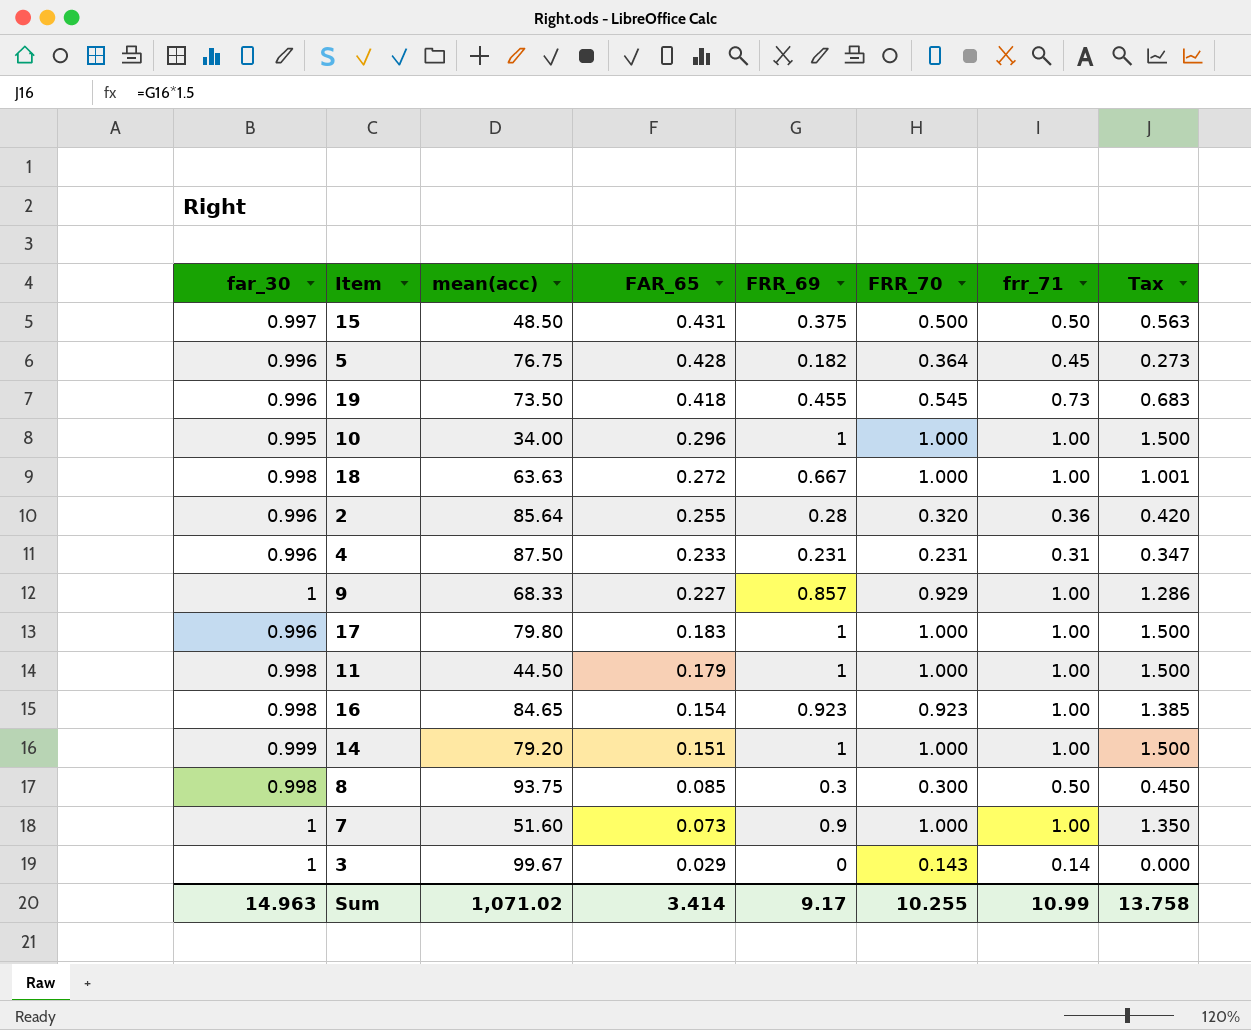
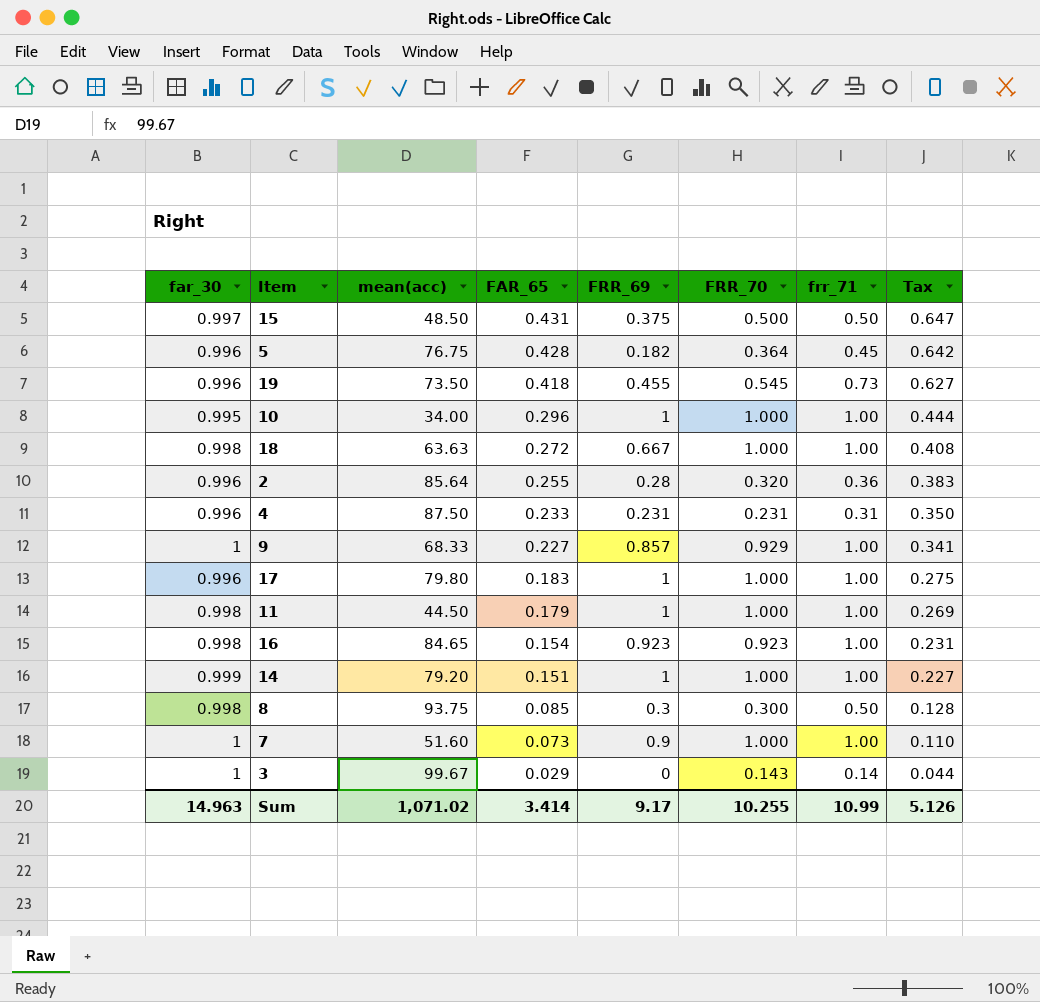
column Tax | formula: [FRR_69] * 1.5 -> [FAR_65] * 1.5
Sum | Tax: 13.758 -> 5.126

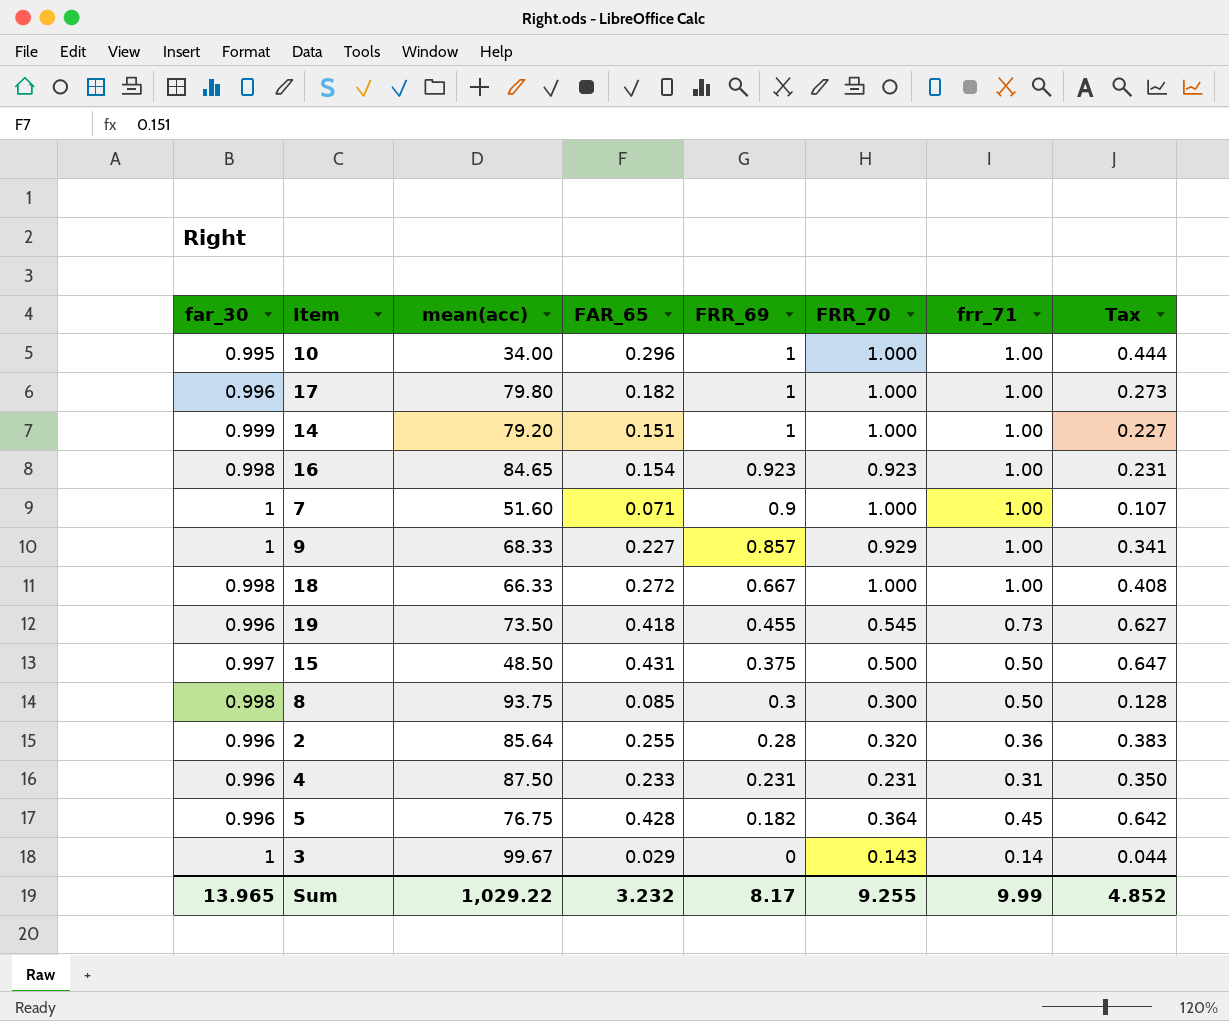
row order: FAR_65 descending -> FRR_69 descending
row 11: 0.998 | 44.50 | 0.179 | 1 | 1.000 | 1.00 | 0.269 -> none
17 | FAR_65: 0.183 -> 0.182
17 | Tax: 0.275 -> 0.273
7 | FAR_65: 0.073 -> 0.071
7 | Tax: 0.110 -> 0.107
18 | mean(acc): 63.63 -> 66.33
Sum | far_30: 14.963 -> 13.965
Sum | mean(acc): 1,071.02 -> 1,029.22
Sum | FAR_65: 3.414 -> 3.232
Sum | FRR_69: 9.17 -> 8.17
Sum | FRR_70: 10.255 -> 9.255
Sum | frr_71: 10.99 -> 9.99
Sum | Tax: 5.126 -> 4.852

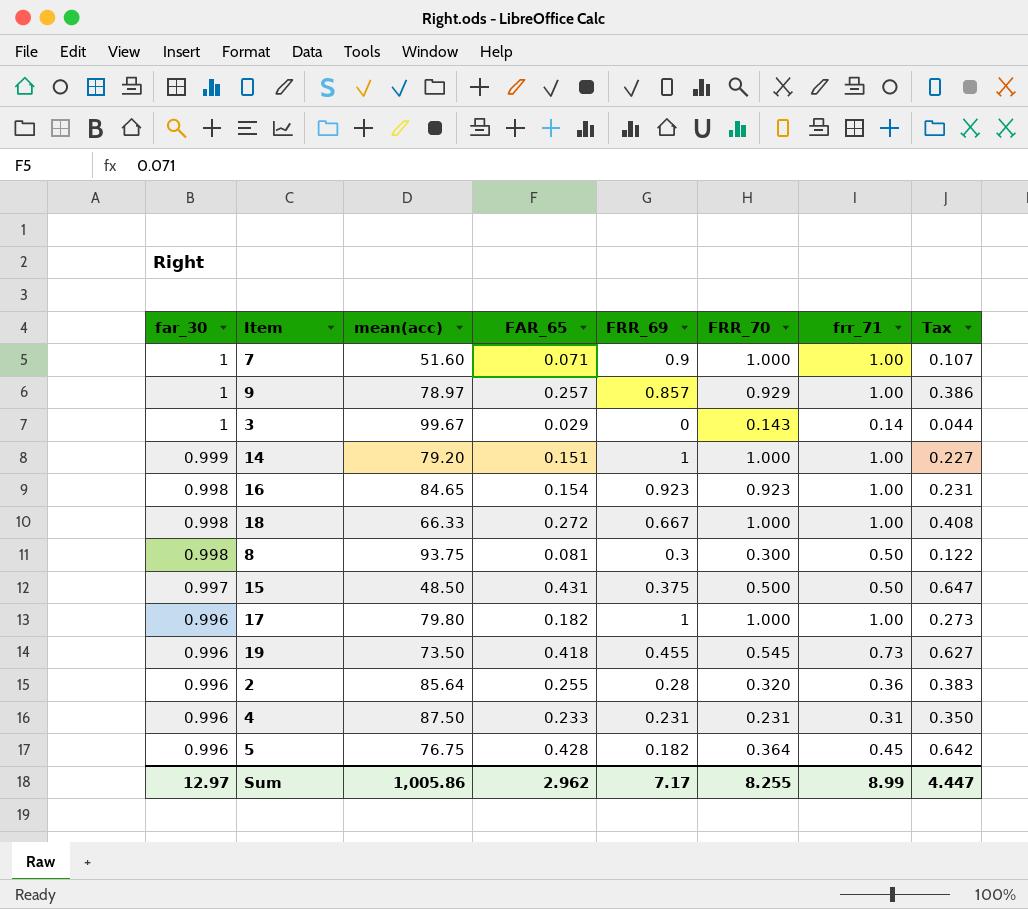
row order: FRR_69 descending -> far_30 descending
row 10: 0.995 | 34.00 | 0.296 | 1 | 1.000 | 1.00 | 0.444 -> none
9 | mean(acc): 68.33 -> 78.97
9 | FAR_65: 0.227 -> 0.257
9 | Tax: 0.341 -> 0.386
8 | FAR_65: 0.085 -> 0.081
8 | Tax: 0.128 -> 0.122
Sum | far_30: 13.965 -> 12.97
Sum | mean(acc): 1,029.22 -> 1,005.86
Sum | FAR_65: 3.232 -> 2.962
Sum | FRR_69: 8.17 -> 7.17
Sum | FRR_70: 9.255 -> 8.255
Sum | frr_71: 9.99 -> 8.99
Sum | Tax: 4.852 -> 4.447

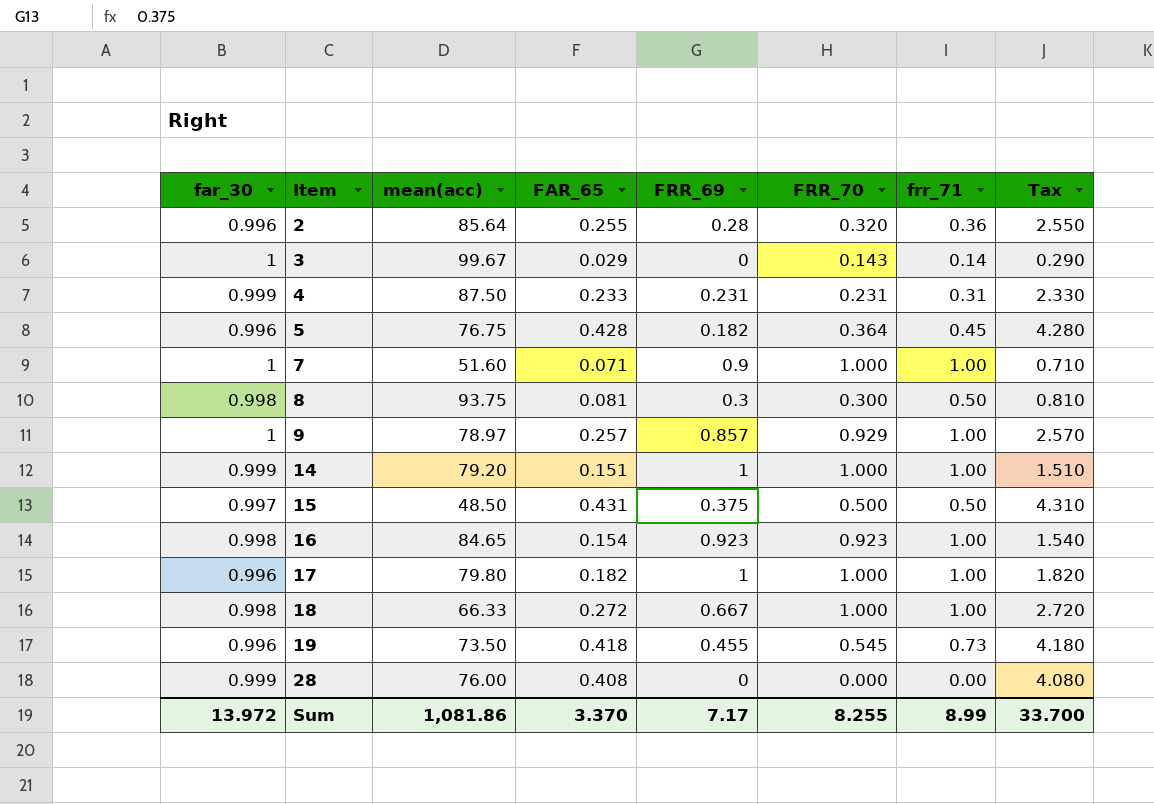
row order: far_30 descending -> Item ascending
column Tax | formula: [FAR_65] * 1.5 -> [FAR_65] * 10
4 | far_30: 0.996 -> 0.999
row 28: none -> 0.999 | 76.00 | 0.408 | 0 | 0.000 | 0.00 | 4.080
Sum | far_30: 12.97 -> 13.972
Sum | mean(acc): 1,005.86 -> 1,081.86
Sum | FAR_65: 2.962 -> 3.370
Sum | Tax: 4.447 -> 33.700

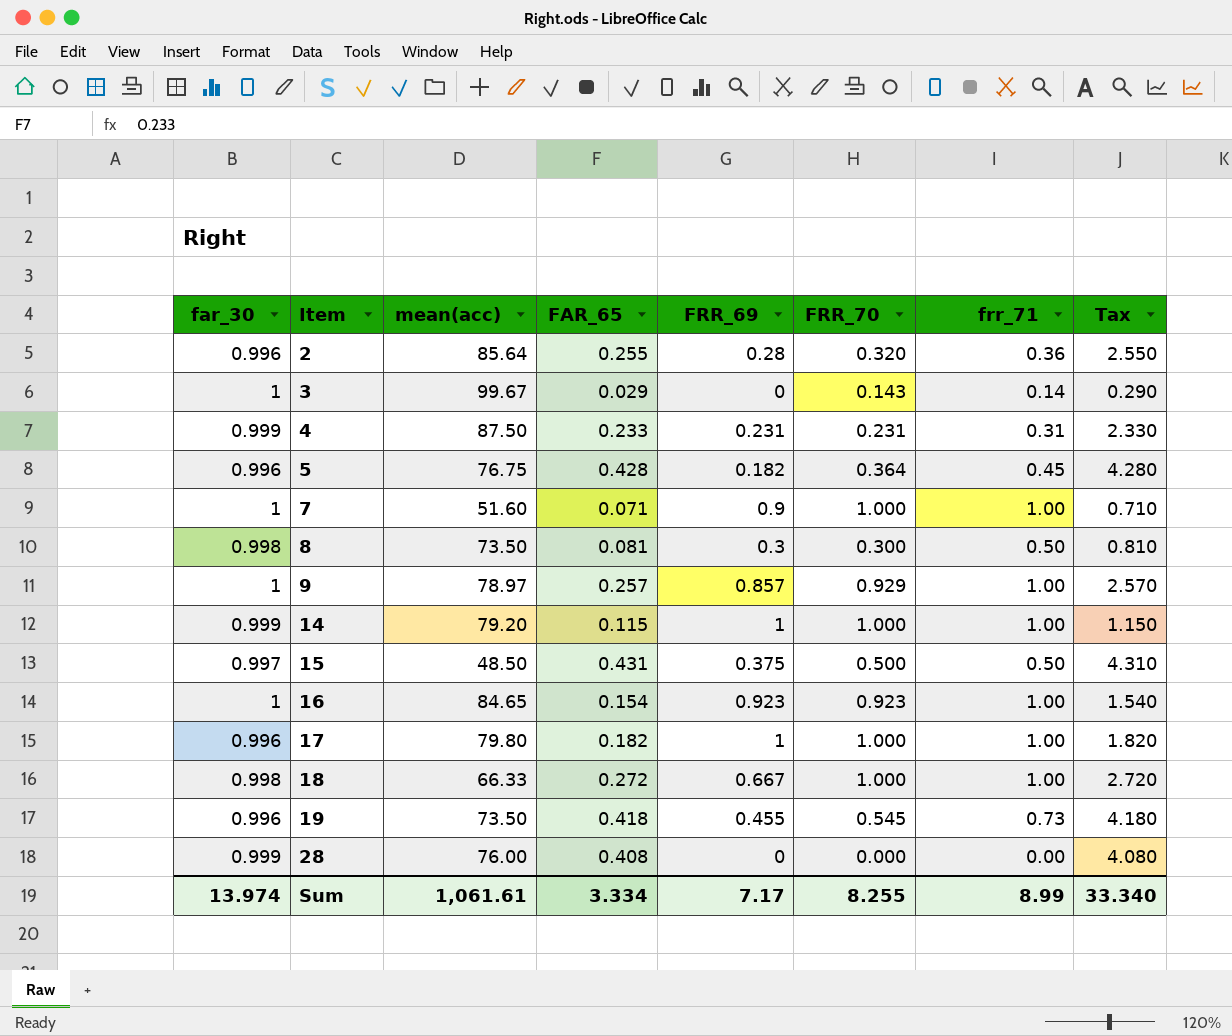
8 | mean(acc): 93.75 -> 73.50
14 | FAR_65: 0.151 -> 0.115
14 | Tax: 1.510 -> 1.150
16 | far_30: 0.998 -> 1
Sum | far_30: 13.972 -> 13.974
Sum | mean(acc): 1,081.86 -> 1,061.61
Sum | FAR_65: 3.370 -> 3.334
Sum | Tax: 33.700 -> 33.340

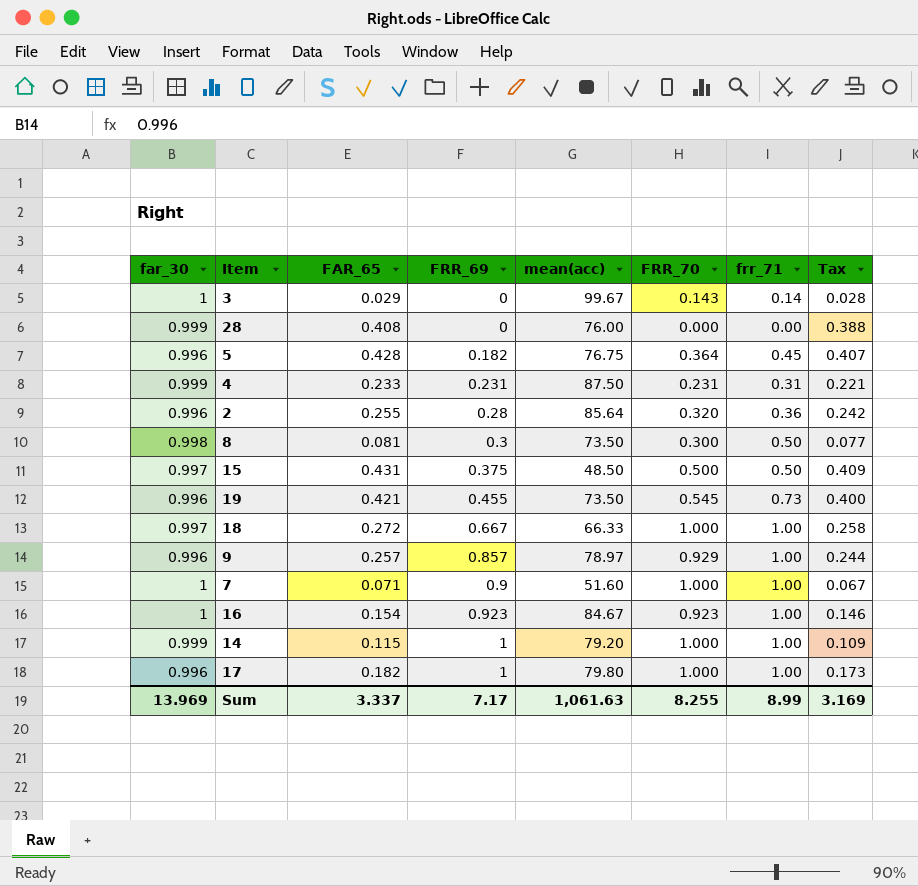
row order: Item ascending -> FRR_69 ascending
column mean(acc) | position: 3 -> 5
column Tax | formula: [FAR_65] * 10 -> [FAR_65] * 0.95
19 | FAR_65: 0.418 -> 0.421
18 | far_30: 0.998 -> 0.997
9 | far_30: 1 -> 0.996
16 | mean(acc): 84.65 -> 84.67
Sum | far_30: 13.974 -> 13.969
Sum | FAR_65: 3.334 -> 3.337
Sum | mean(acc): 1,061.61 -> 1,061.63
Sum | Tax: 33.340 -> 3.169

